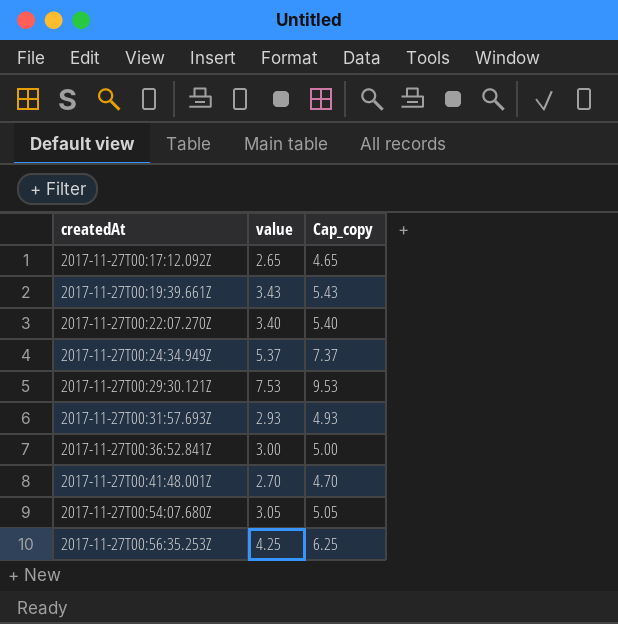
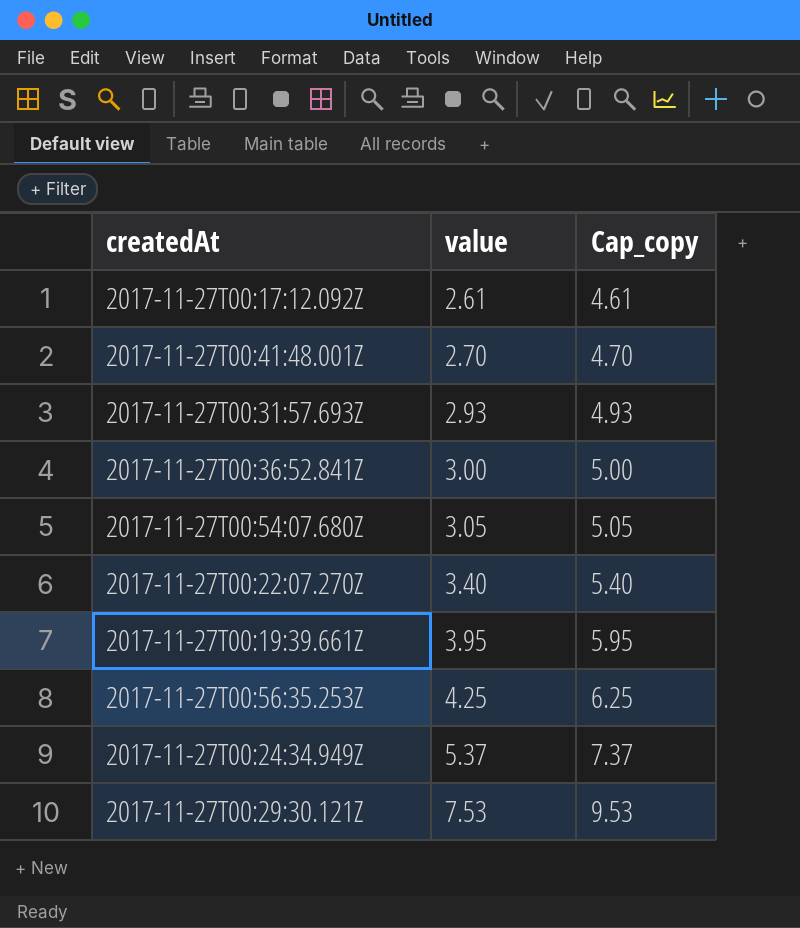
row order: createdAt ascending -> value ascending
2017-11-27T00:17:12.092Z | value: 2.65 -> 2.61
2017-11-27T00:17:12.092Z | Cap_copy: 4.65 -> 4.61
2017-11-27T00:19:39.661Z | value: 3.43 -> 3.95
2017-11-27T00:19:39.661Z | Cap_copy: 5.43 -> 5.95

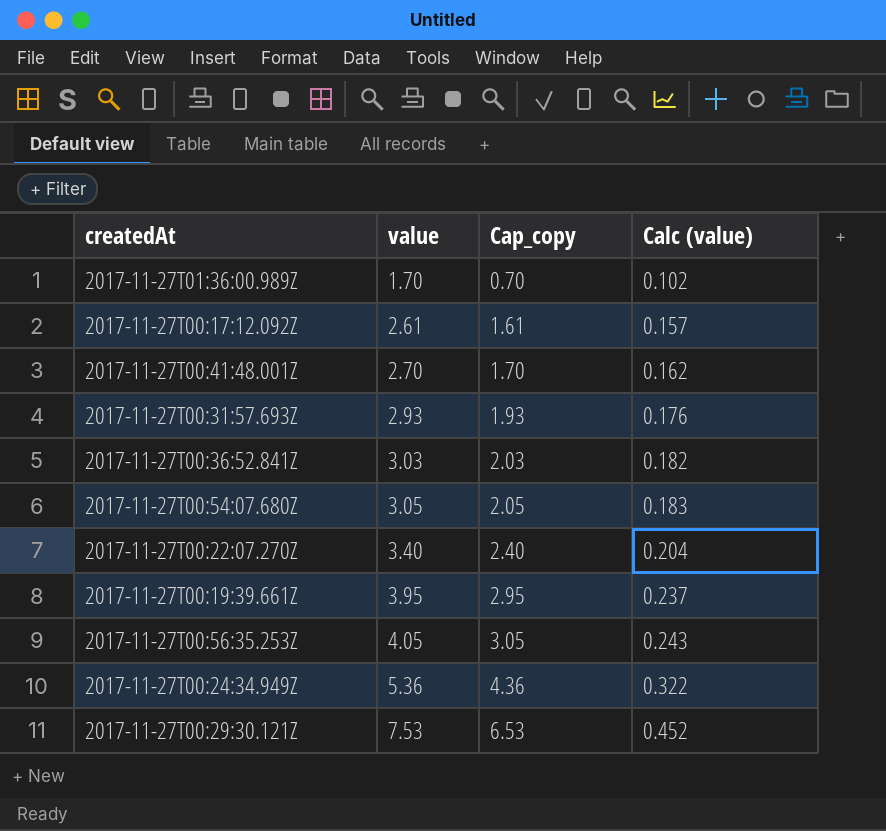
column Cap_copy | formula: [value] + 2 -> [value] - 1
column Calc (value) | formula: none -> [value] * 0.06
row 2017-11-27T01:36:00.989Z: none -> 1.70 | 0.70 | 0.102
2017-11-27T00:36:52.841Z | value: 3.00 -> 3.03
2017-11-27T00:56:35.253Z | value: 4.25 -> 4.05
2017-11-27T00:24:34.949Z | value: 5.37 -> 5.36

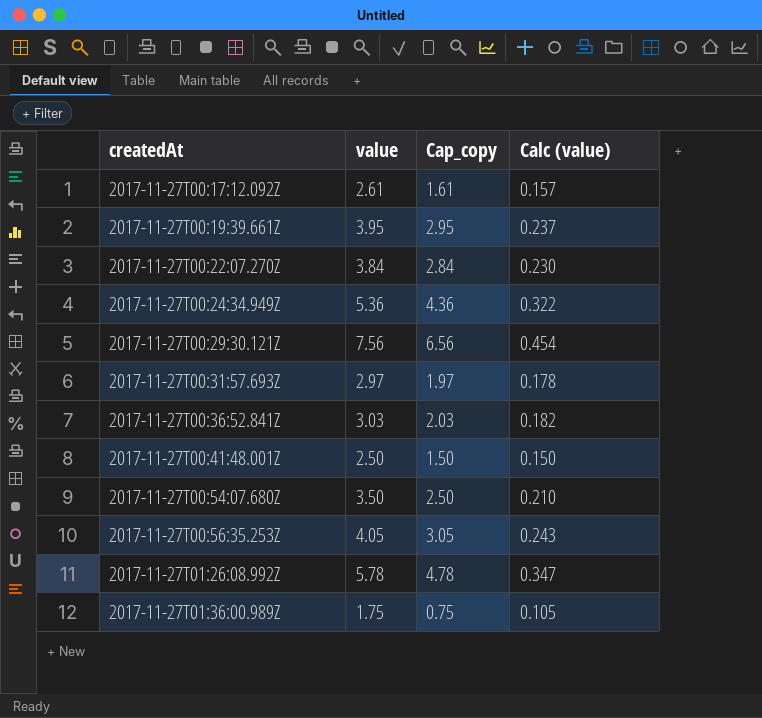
row order: value ascending -> createdAt ascending
2017-11-27T00:22:07.270Z | value: 3.40 -> 3.84
2017-11-27T00:22:07.270Z | Cap_copy: 2.40 -> 2.84
2017-11-27T00:22:07.270Z | Calc (value): 0.204 -> 0.230
2017-11-27T00:29:30.121Z | value: 7.53 -> 7.56
2017-11-27T00:29:30.121Z | Cap_copy: 6.53 -> 6.56
2017-11-27T00:29:30.121Z | Calc (value): 0.452 -> 0.454
2017-11-27T00:31:57.693Z | value: 2.93 -> 2.97
2017-11-27T00:31:57.693Z | Cap_copy: 1.93 -> 1.97
2017-11-27T00:31:57.693Z | Calc (value): 0.176 -> 0.178
2017-11-27T00:41:48.001Z | value: 2.70 -> 2.50
2017-11-27T00:41:48.001Z | Cap_copy: 1.70 -> 1.50
2017-11-27T00:41:48.001Z | Calc (value): 0.162 -> 0.150
2017-11-27T00:54:07.680Z | value: 3.05 -> 3.50
2017-11-27T00:54:07.680Z | Cap_copy: 2.05 -> 2.50
2017-11-27T00:54:07.680Z | Calc (value): 0.183 -> 0.210
row 2017-11-27T01:26:08.992Z: none -> 5.78 | 4.78 | 0.347
2017-11-27T01:36:00.989Z | value: 1.70 -> 1.75
2017-11-27T01:36:00.989Z | Cap_copy: 0.70 -> 0.75
2017-11-27T01:36:00.989Z | Calc (value): 0.102 -> 0.105

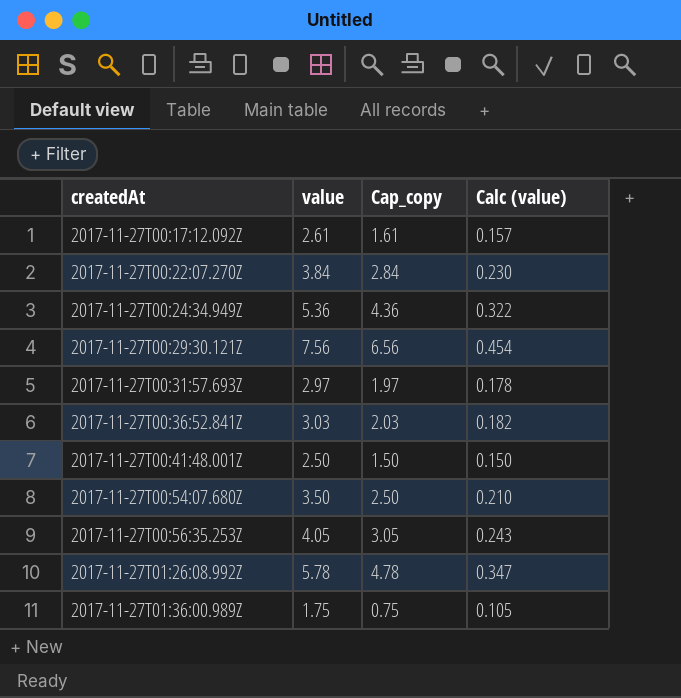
row 2017-11-27T00:19:39.661Z: 3.95 | 2.95 | 0.237 -> none

